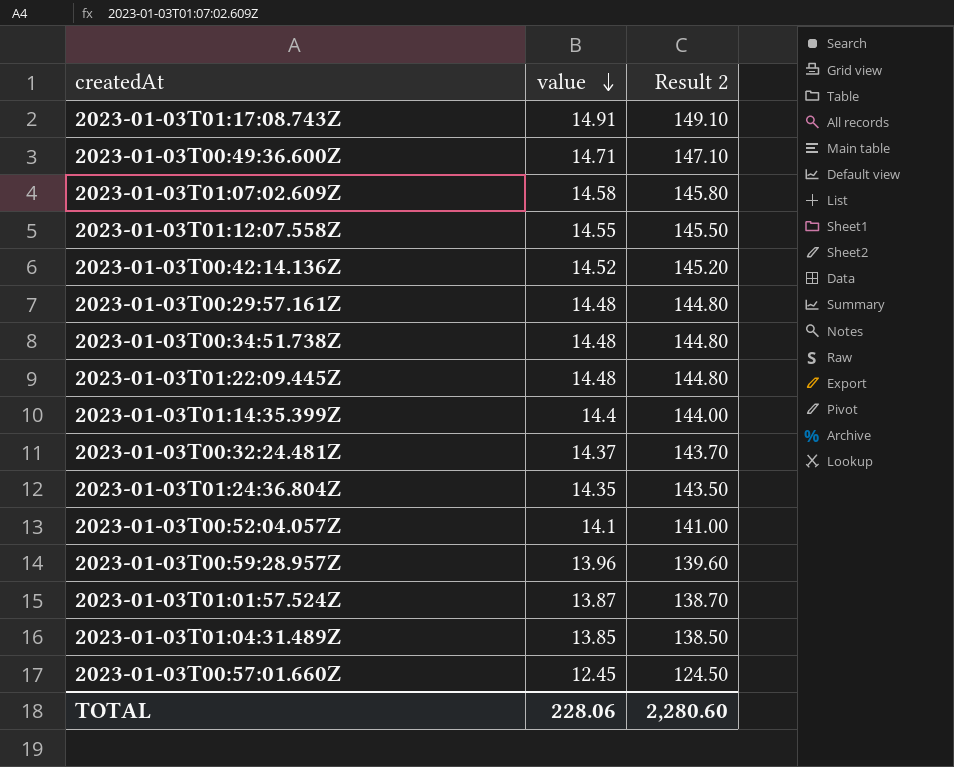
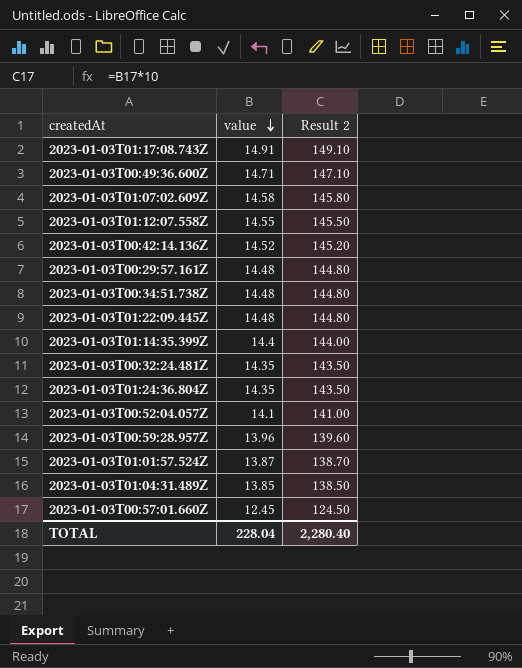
2023-01-03T00:32:24.481Z | value: 14.37 -> 14.35
2023-01-03T00:32:24.481Z | Result 2: 143.70 -> 143.50
TOTAL | value: 228.06 -> 228.04
TOTAL | Result 2: 2,280.60 -> 2,280.40

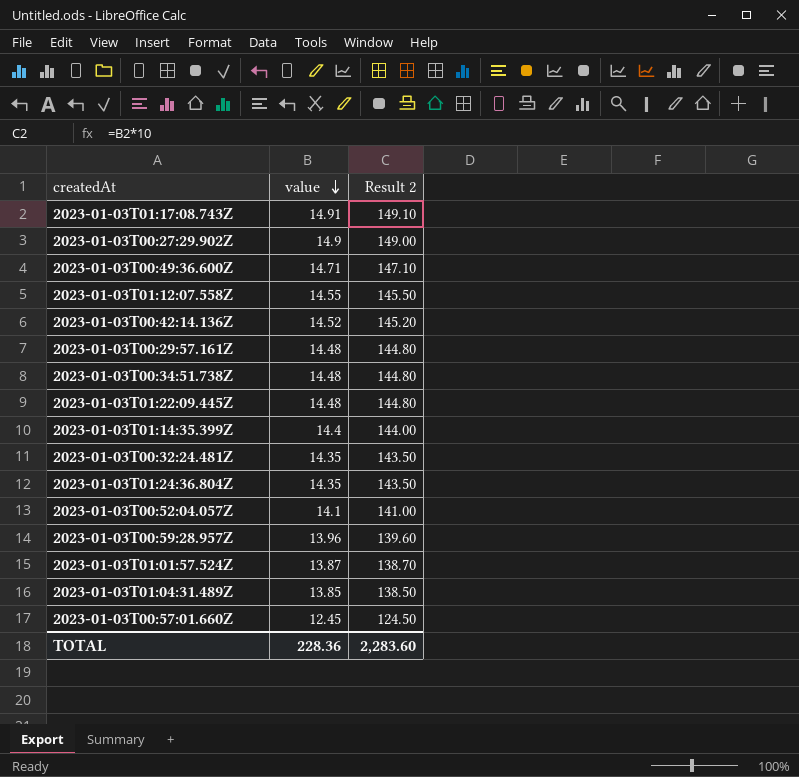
row 2023-01-03T01:07:02.609Z: 14.58 | 145.80 -> none
row 2023-01-03T00:27:29.902Z: none -> 14.9 | 149.00
TOTAL | value: 228.04 -> 228.36
TOTAL | Result 2: 2,280.40 -> 2,283.60

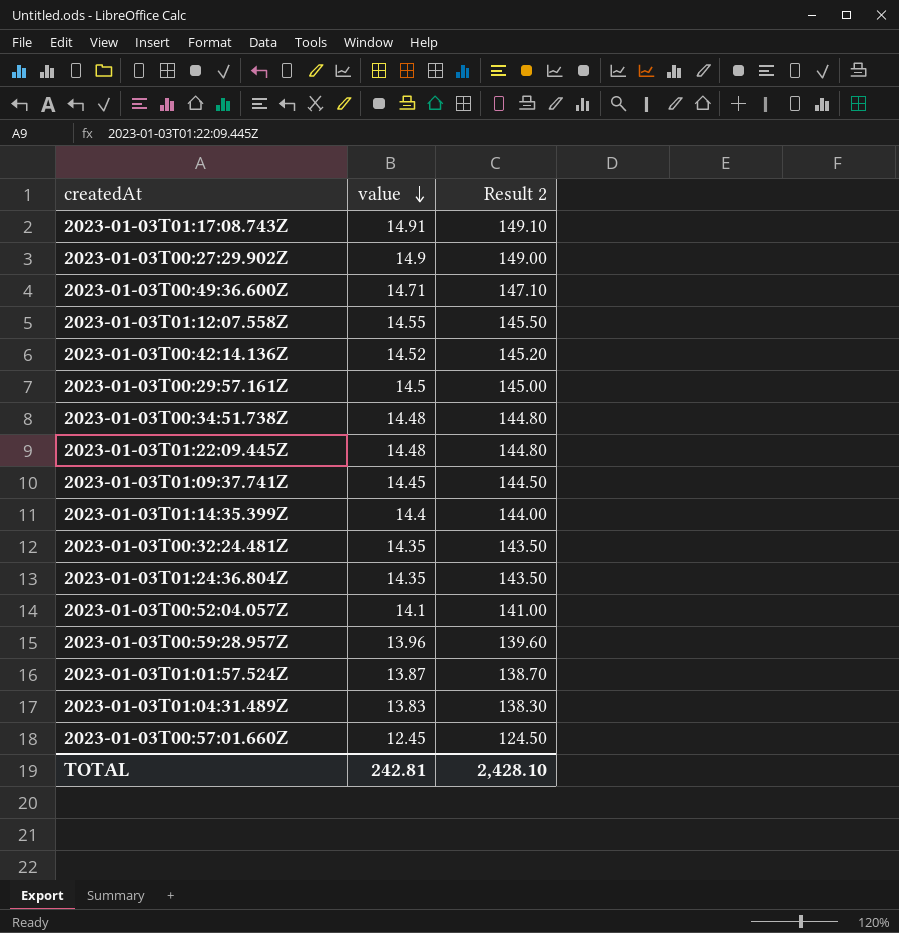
2023-01-03T00:29:57.161Z | value: 14.48 -> 14.5
2023-01-03T00:29:57.161Z | Result 2: 144.80 -> 145.00
row 2023-01-03T01:09:37.741Z: none -> 14.45 | 144.50
2023-01-03T01:04:31.489Z | value: 13.85 -> 13.83
2023-01-03T01:04:31.489Z | Result 2: 138.50 -> 138.30
TOTAL | value: 228.36 -> 242.81
TOTAL | Result 2: 2,283.60 -> 2,428.10

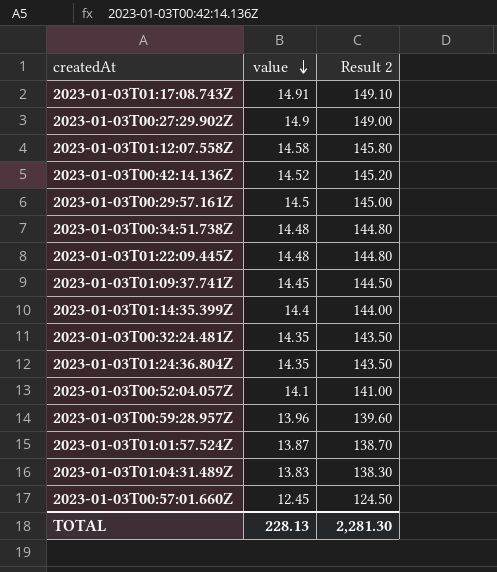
row 2023-01-03T00:49:36.600Z: 14.71 | 147.10 -> none
2023-01-03T01:12:07.558Z | value: 14.55 -> 14.58
2023-01-03T01:12:07.558Z | Result 2: 145.50 -> 145.80
TOTAL | value: 242.81 -> 228.13
TOTAL | Result 2: 2,428.10 -> 2,281.30

